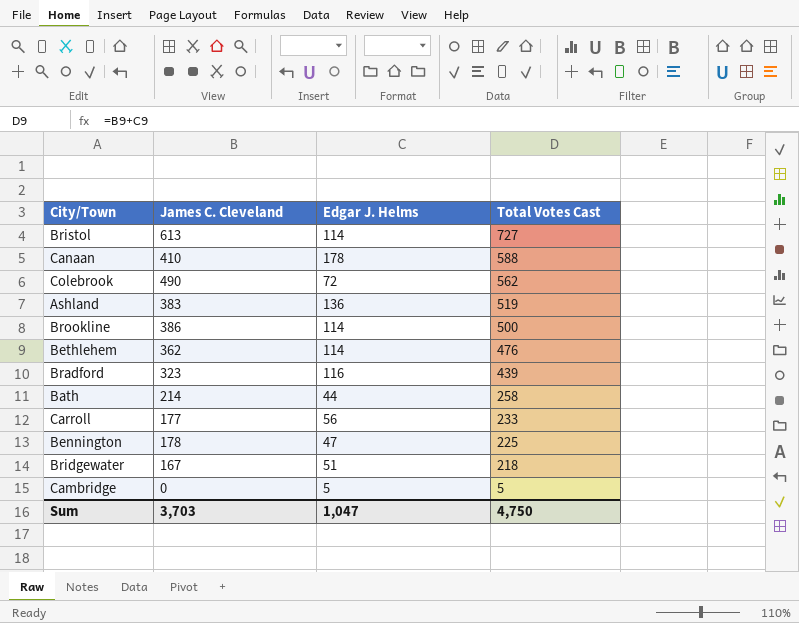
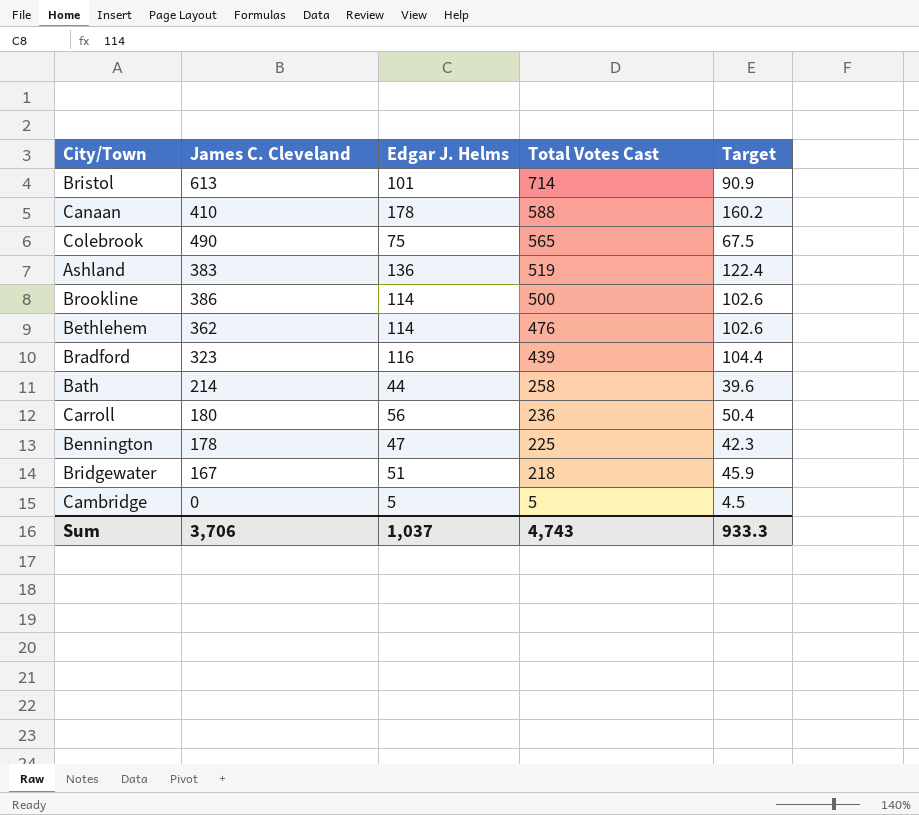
column Target | formula: none -> [Edgar J. Helms] * 0.9
Bristol | Edgar J. Helms: 114 -> 101
Bristol | Total Votes Cast: 727 -> 714
Colebrook | Edgar J. Helms: 72 -> 75
Colebrook | Total Votes Cast: 562 -> 565
Carroll | James C. Cleveland: 177 -> 180
Carroll | Total Votes Cast: 233 -> 236
Sum | James C. Cleveland: 3,703 -> 3,706
Sum | Edgar J. Helms: 1,047 -> 1,037
Sum | Total Votes Cast: 4,750 -> 4,743

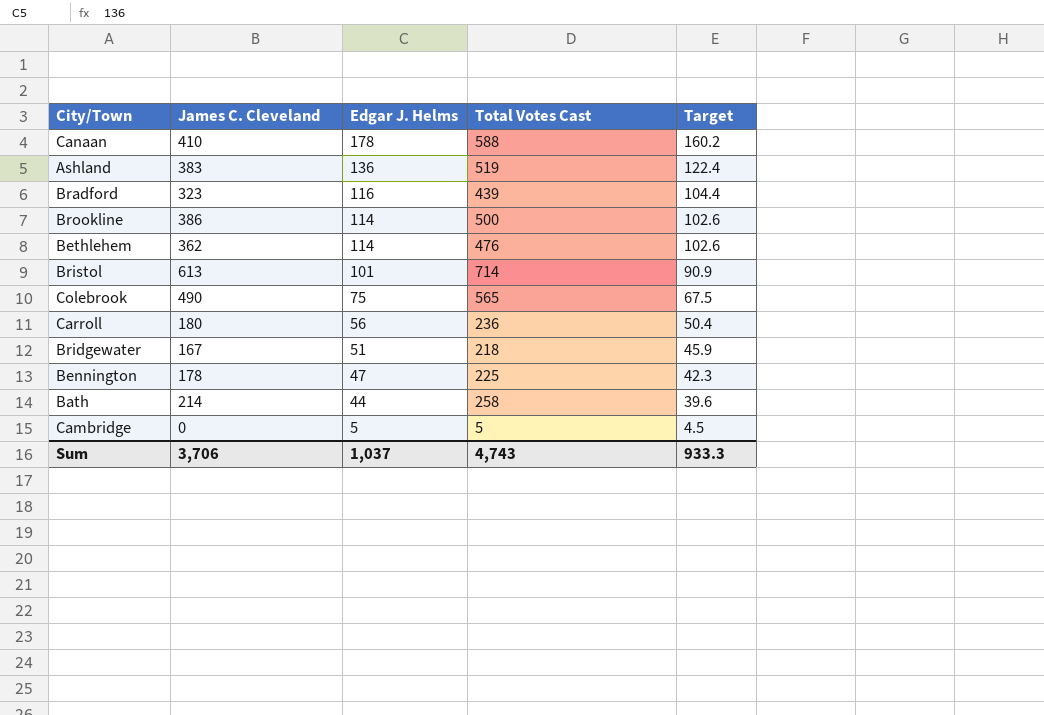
row order: Total Votes Cast descending -> Edgar J. Helms descending

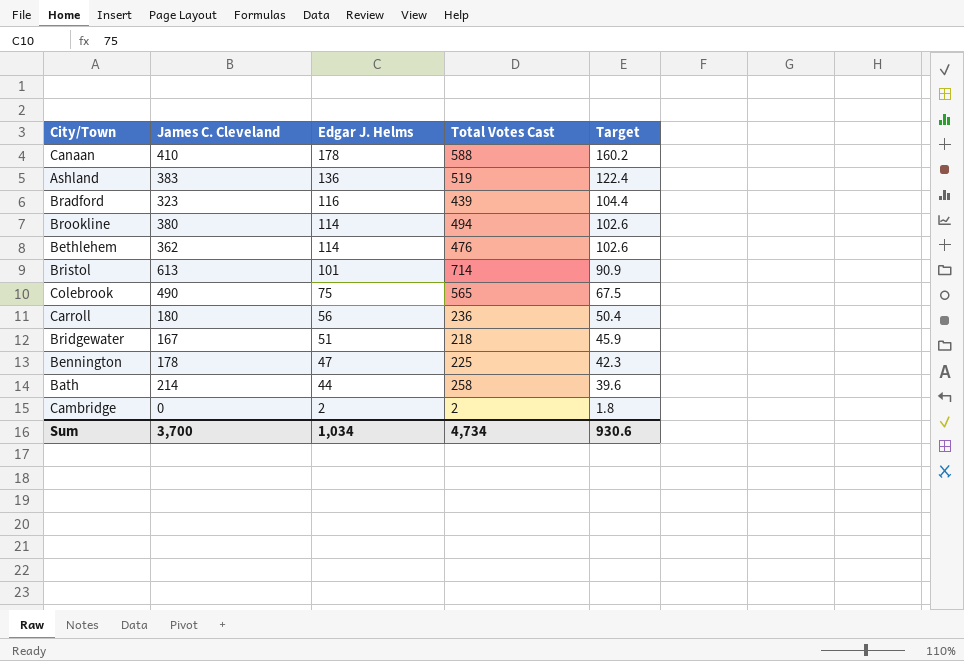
Brookline | James C. Cleveland: 386 -> 380
Brookline | Total Votes Cast: 500 -> 494
Cambridge | Edgar J. Helms: 5 -> 2
Cambridge | Total Votes Cast: 5 -> 2
Cambridge | Target: 4.5 -> 1.8
Sum | James C. Cleveland: 3,706 -> 3,700
Sum | Edgar J. Helms: 1,037 -> 1,034
Sum | Total Votes Cast: 4,743 -> 4,734
Sum | Target: 933.3 -> 930.6

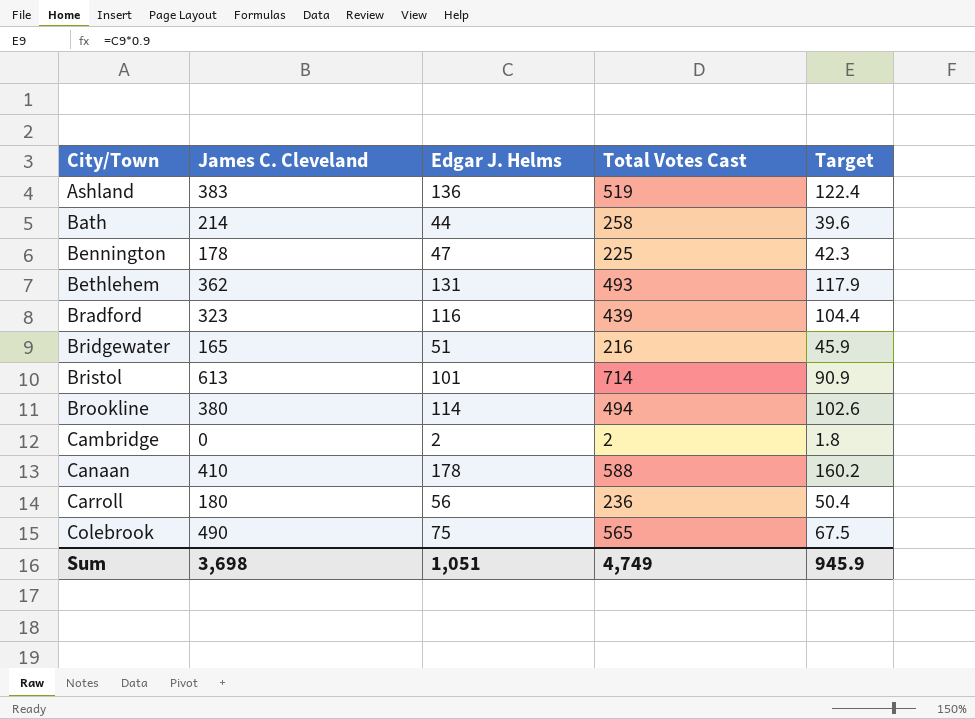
row order: Edgar J. Helms descending -> City/Town ascending
Bethlehem | Edgar J. Helms: 114 -> 131
Bethlehem | Total Votes Cast: 476 -> 493
Bethlehem | Target: 102.6 -> 117.9
Bridgewater | James C. Cleveland: 167 -> 165
Bridgewater | Total Votes Cast: 218 -> 216
Sum | James C. Cleveland: 3,700 -> 3,698
Sum | Edgar J. Helms: 1,034 -> 1,051
Sum | Total Votes Cast: 4,734 -> 4,749
Sum | Target: 930.6 -> 945.9

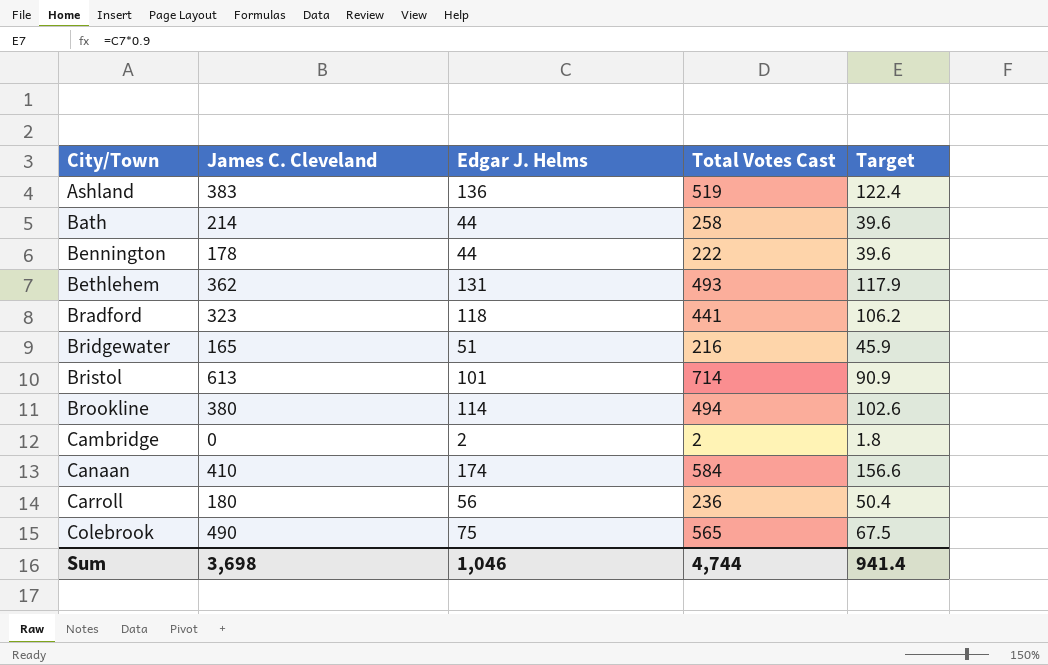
Bennington | Edgar J. Helms: 47 -> 44
Bennington | Total Votes Cast: 225 -> 222
Bennington | Target: 42.3 -> 39.6
Bradford | Edgar J. Helms: 116 -> 118
Bradford | Total Votes Cast: 439 -> 441
Bradford | Target: 104.4 -> 106.2
Canaan | Edgar J. Helms: 178 -> 174
Canaan | Total Votes Cast: 588 -> 584
Canaan | Target: 160.2 -> 156.6
Sum | Edgar J. Helms: 1,051 -> 1,046
Sum | Total Votes Cast: 4,749 -> 4,744
Sum | Target: 945.9 -> 941.4

